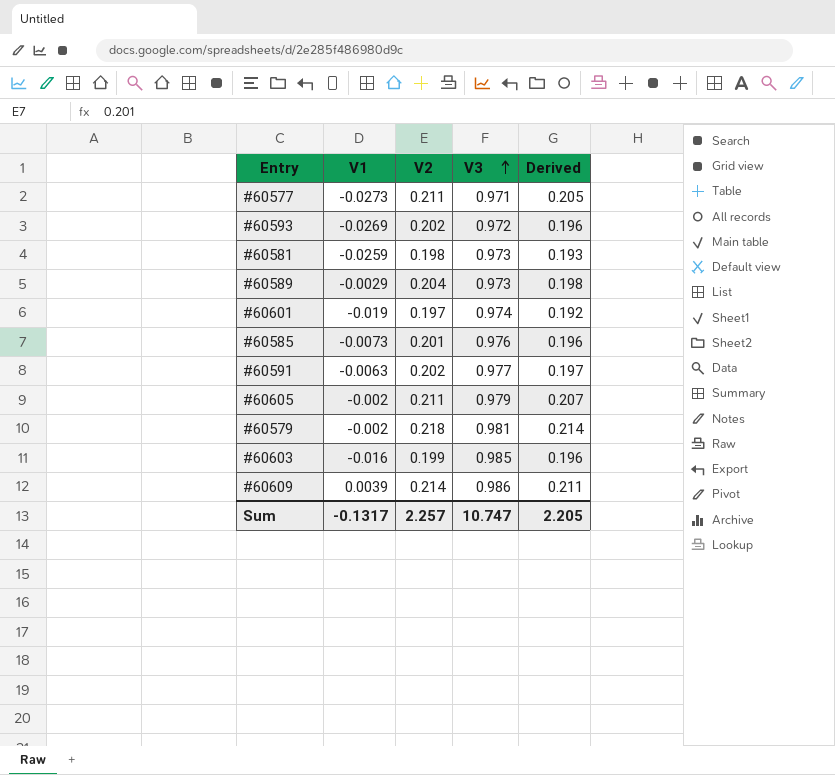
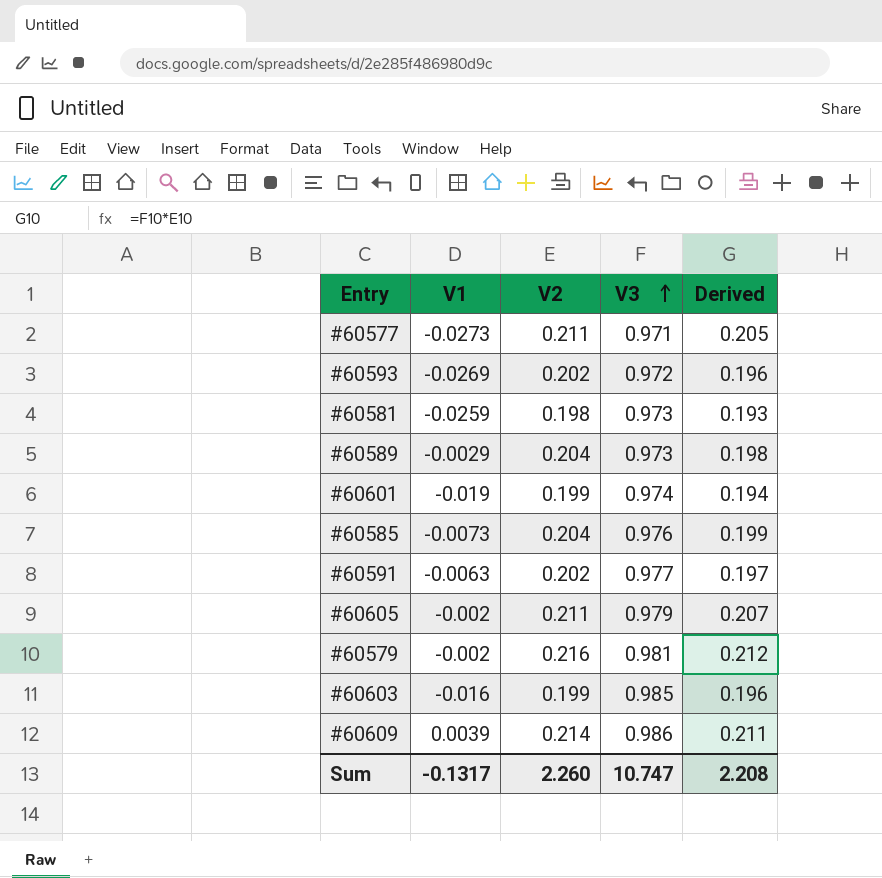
#60601 | V2: 0.197 -> 0.199
#60601 | Derived: 0.192 -> 0.194
#60585 | V2: 0.201 -> 0.204
#60585 | Derived: 0.196 -> 0.199
#60579 | V2: 0.218 -> 0.216
#60579 | Derived: 0.214 -> 0.212
Sum | V2: 2.257 -> 2.260
Sum | Derived: 2.205 -> 2.208

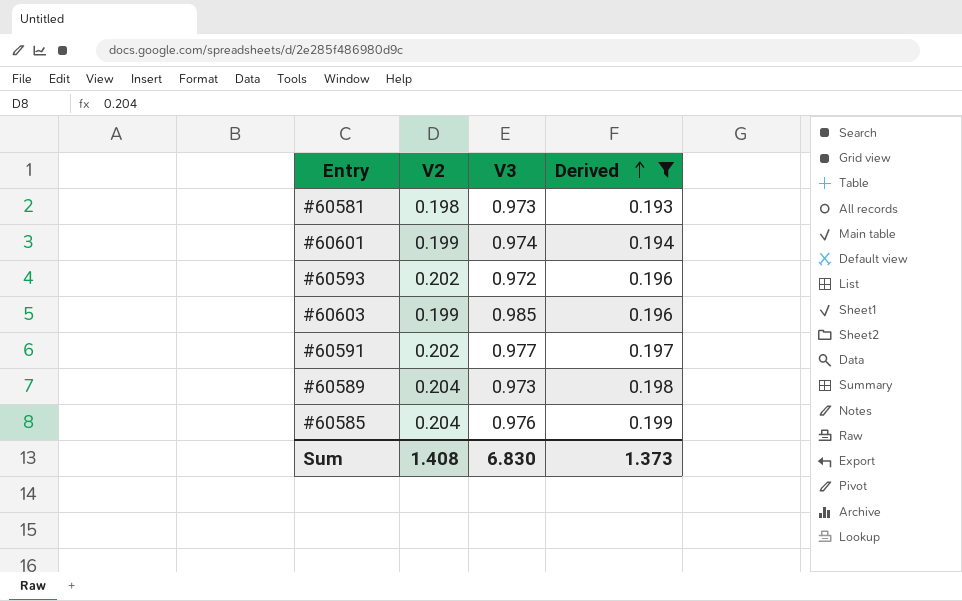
filter: none -> Derived <= 0.199
row order: V3 ascending -> Derived ascending
column V1 | position: 2 -> none
Sum | V2: 2.260 -> 1.408
Sum | V3: 10.747 -> 6.830
Sum | Derived: 2.208 -> 1.373

